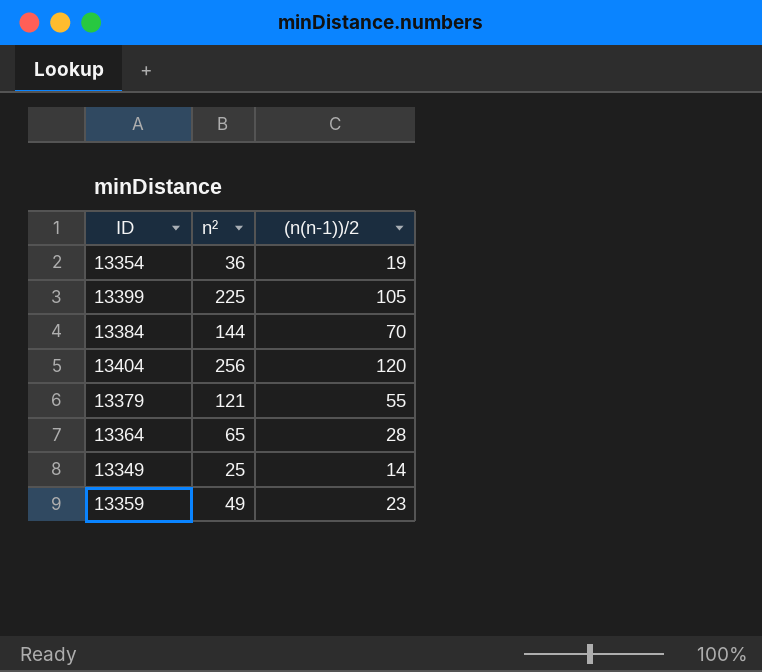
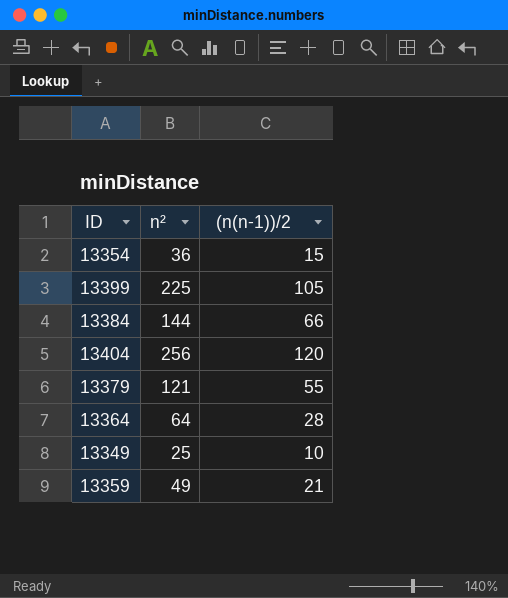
13354 | (n(n-1))/2: 19 -> 15
13384 | (n(n-1))/2: 70 -> 66
13364 | n²: 65 -> 64
13349 | (n(n-1))/2: 14 -> 10
13359 | (n(n-1))/2: 23 -> 21

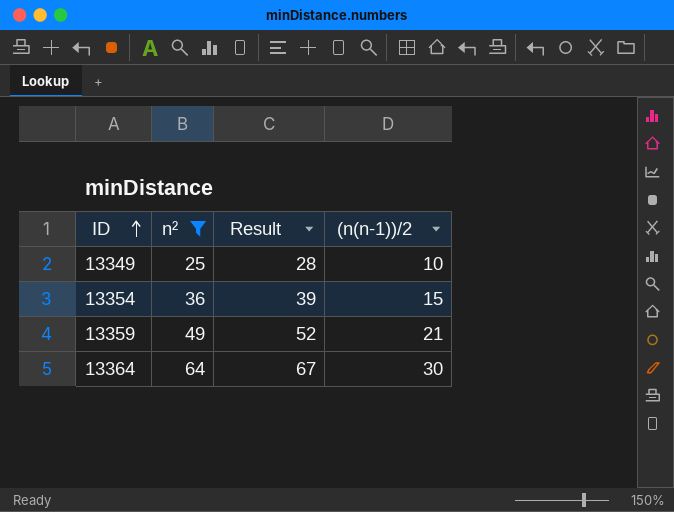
filter: none -> n² <= 64
row order: none -> ID ascending
column Result | formula: none -> [n²] + 3
13364 | (n(n-1))/2: 28 -> 30

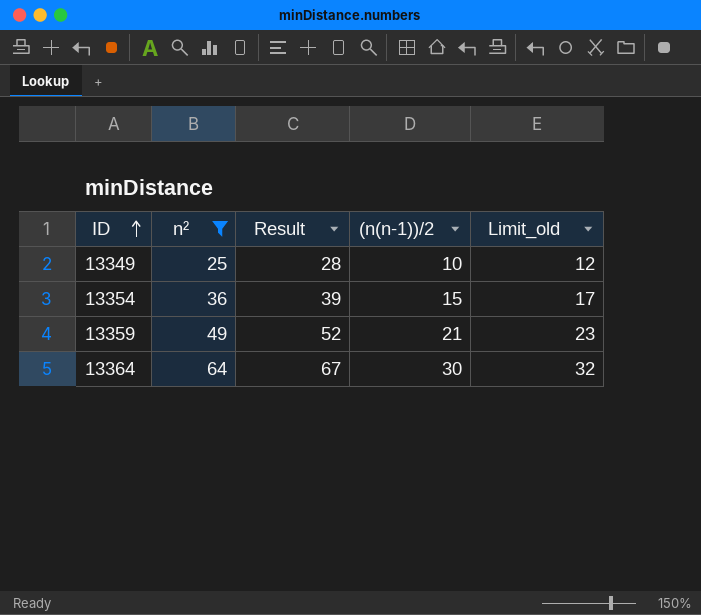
column Limit_old | formula: none -> [(n(n-1))/2] + 2

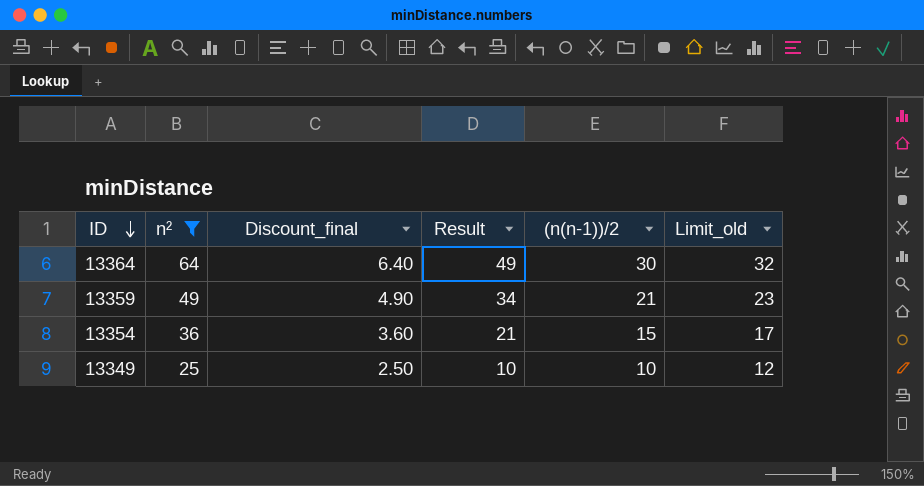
row order: ID ascending -> ID descending
column Discount_final | formula: none -> [n²] * 0.1
column Result | formula: [n²] + 3 -> [n²] - 15

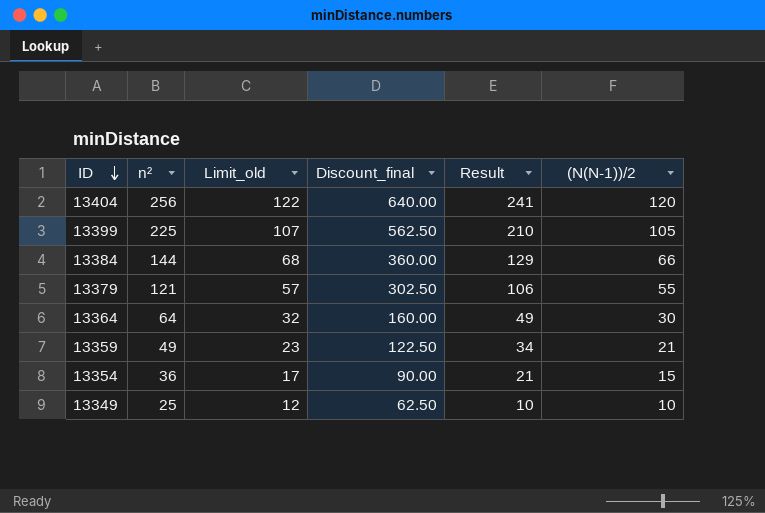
filter: n² <= 64 -> none
column Limit_old | position: 6 -> 3
column Discount_final | formula: [n²] * 0.1 -> [n²] * 2.5
column name: (n(n-1))/2 -> (N(N-1))/2

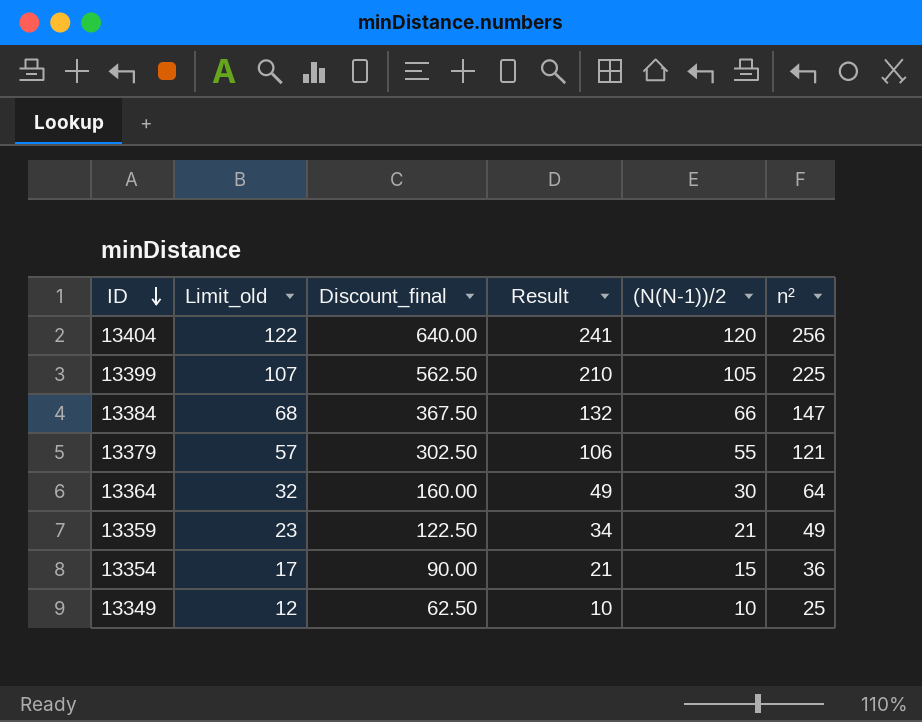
column n² | position: 2 -> 6
13384 | Discount_final: 360.00 -> 367.50
13384 | Result: 129 -> 132
13384 | n²: 144 -> 147

